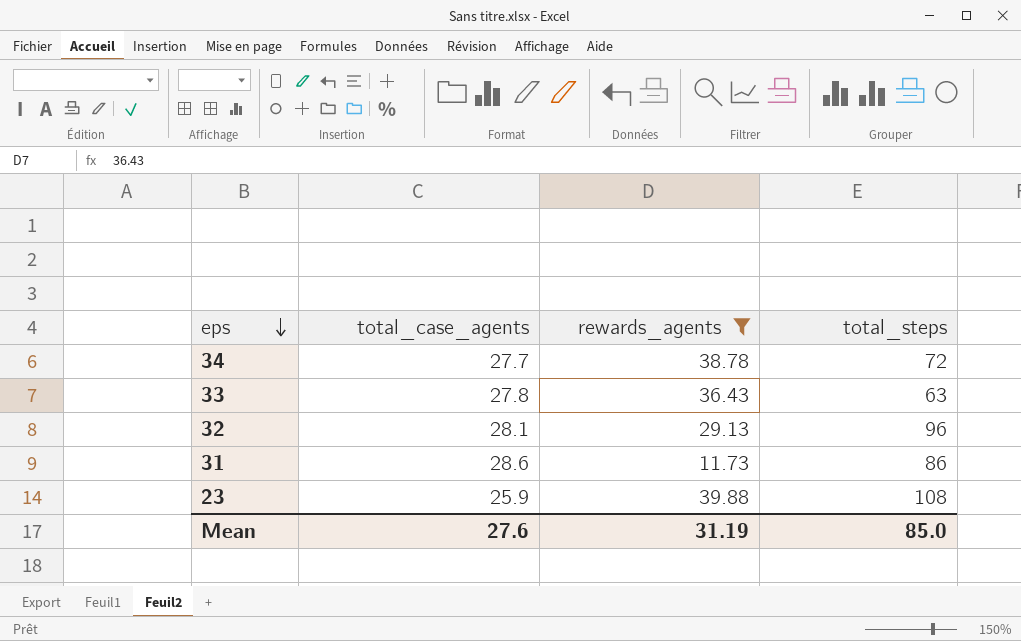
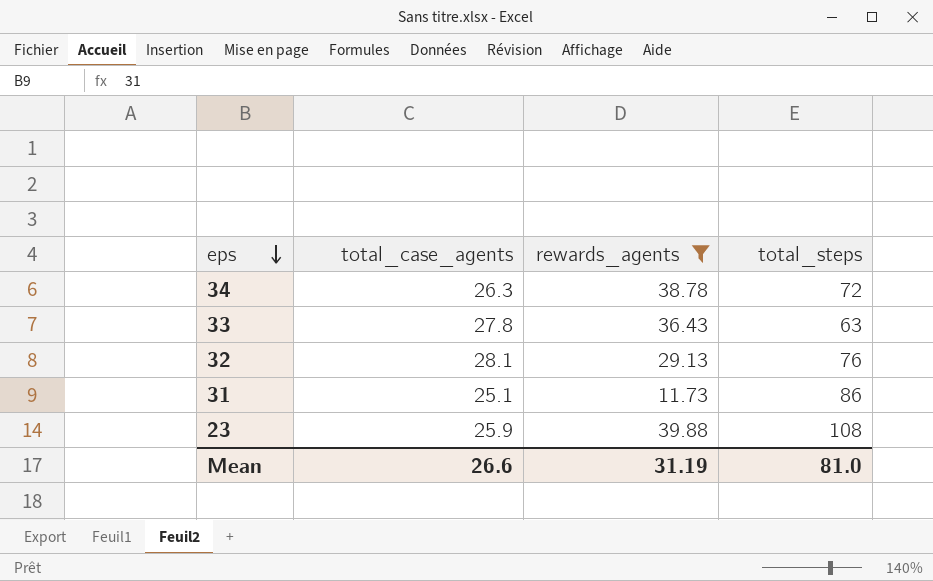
34 | total_case_agents: 27.7 -> 26.3
32 | total_steps: 96 -> 76
31 | total_case_agents: 28.6 -> 25.1
Mean | total_case_agents: 27.6 -> 26.6
Mean | total_steps: 85.0 -> 81.0

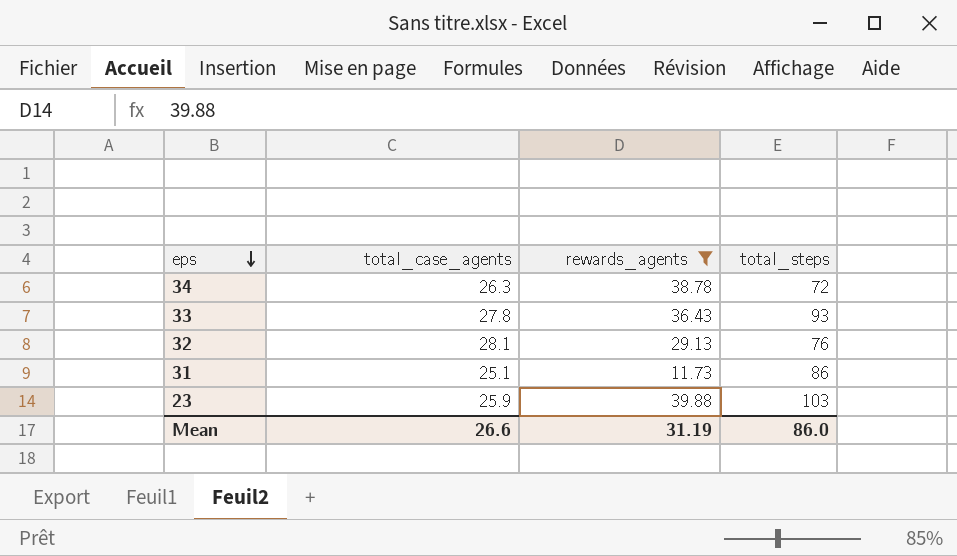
33 | total_steps: 63 -> 93
23 | total_steps: 108 -> 103
Mean | total_steps: 81.0 -> 86.0

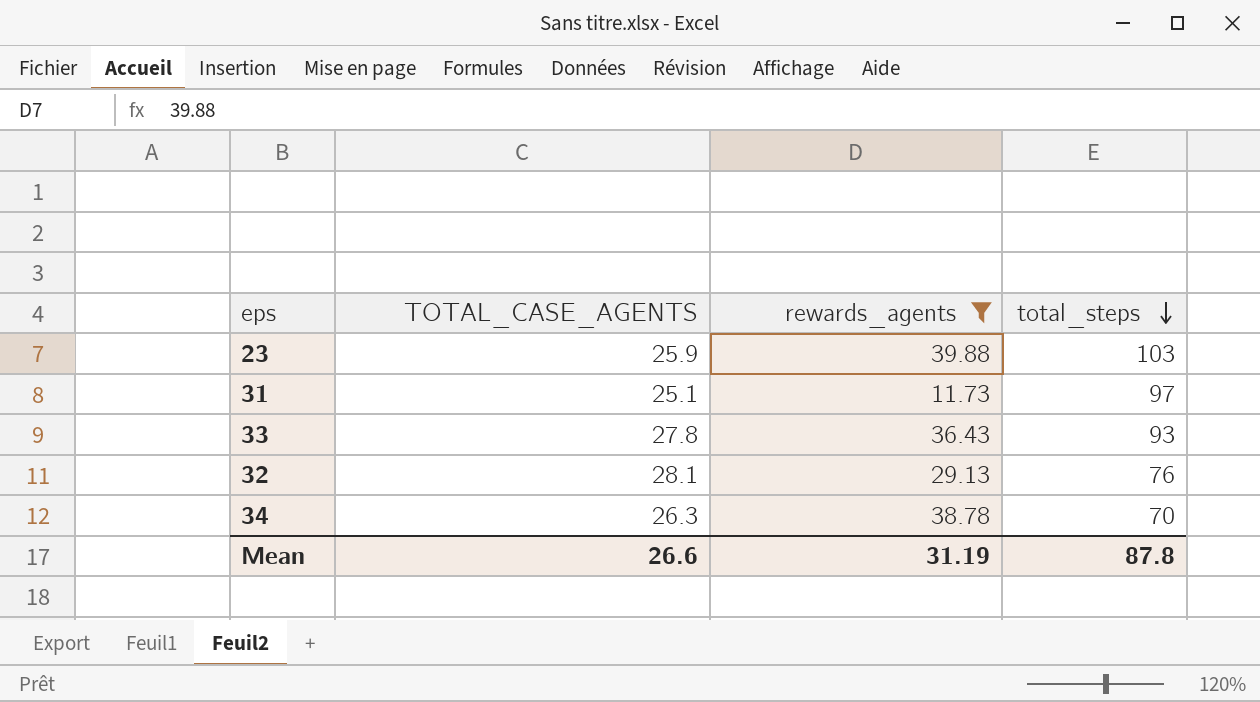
row order: eps descending -> total_steps descending
column name: total_case_agents -> TOTAL_CASE_AGENTS
31 | total_steps: 86 -> 97
34 | total_steps: 72 -> 70
Mean | total_steps: 86.0 -> 87.8

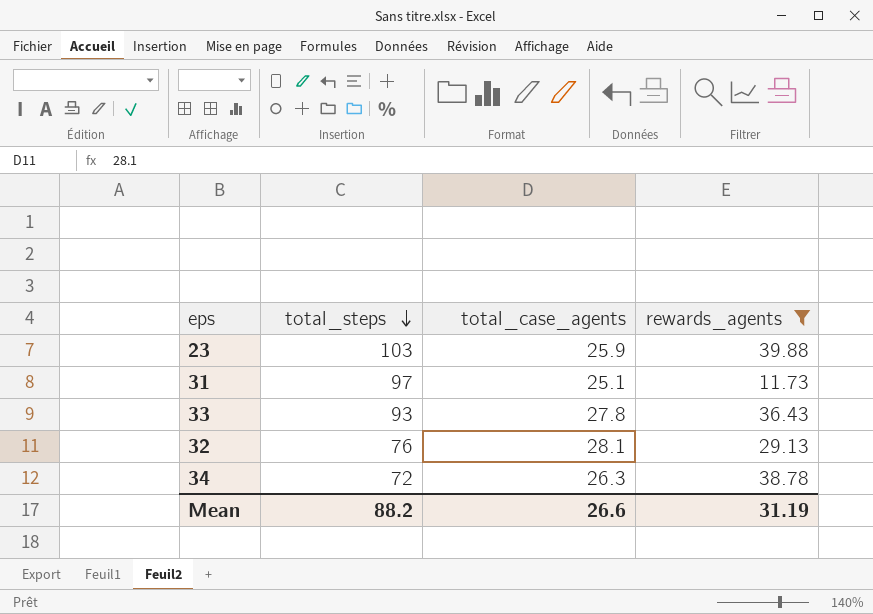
column total_steps | position: 4 -> 2
column name: TOTAL_CASE_AGENTS -> total_case_agents
34 | total_steps: 70 -> 72
Mean | total_steps: 87.8 -> 88.2

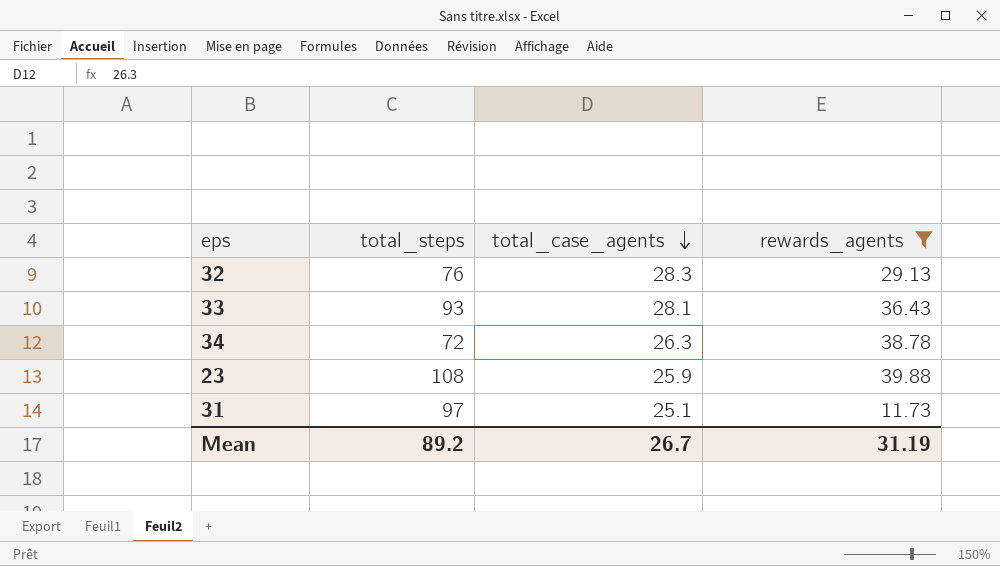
row order: total_steps descending -> total_case_agents descending
32 | total_case_agents: 28.1 -> 28.3
33 | total_case_agents: 27.8 -> 28.1
23 | total_steps: 103 -> 108
Mean | total_steps: 88.2 -> 89.2
Mean | total_case_agents: 26.6 -> 26.7

